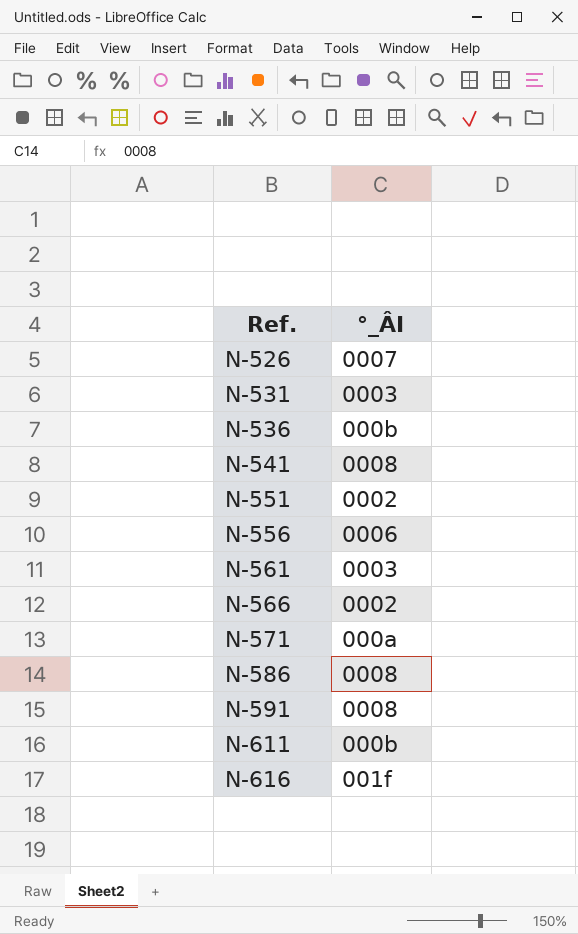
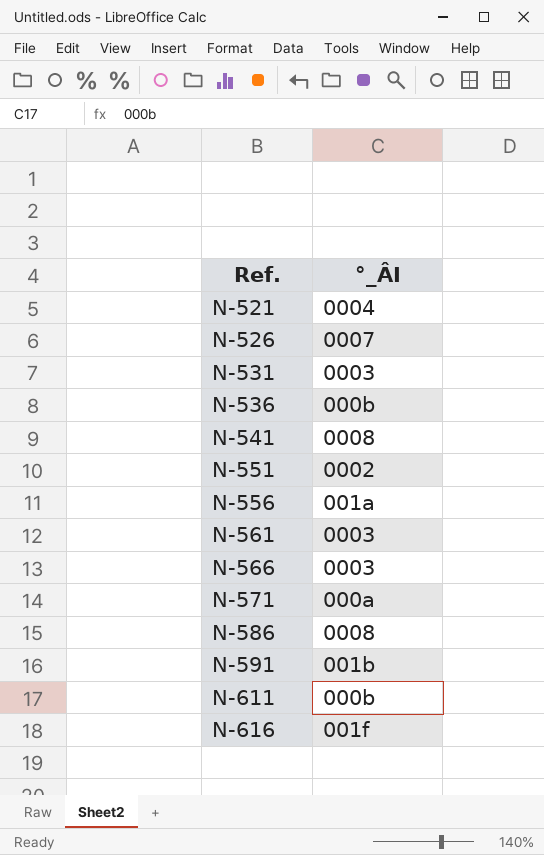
row N-521: none -> 0004
N-556 | °_ÂI: 0006 -> 001a
N-566 | °_ÂI: 0002 -> 0003
N-591 | °_ÂI: 0008 -> 001b

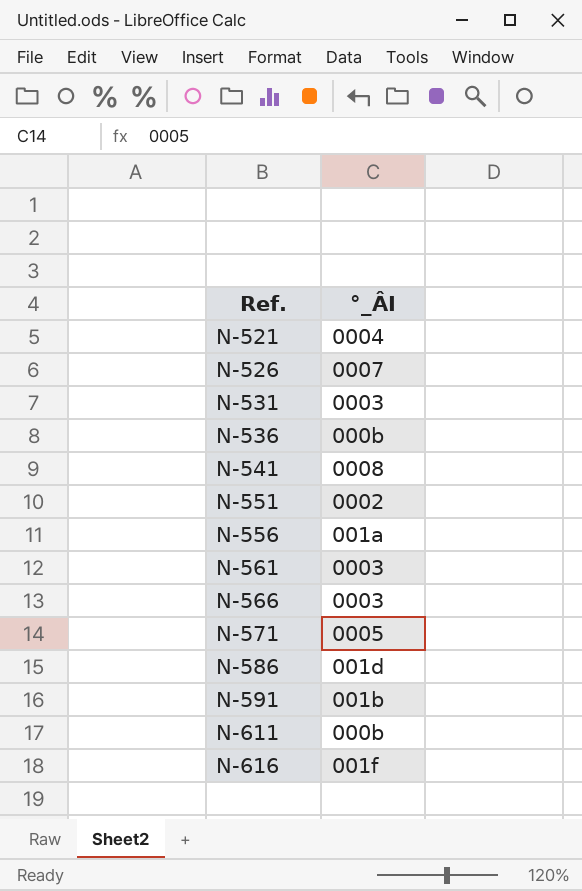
N-571 | °_ÂI: 000a -> 0005
N-586 | °_ÂI: 0008 -> 001d

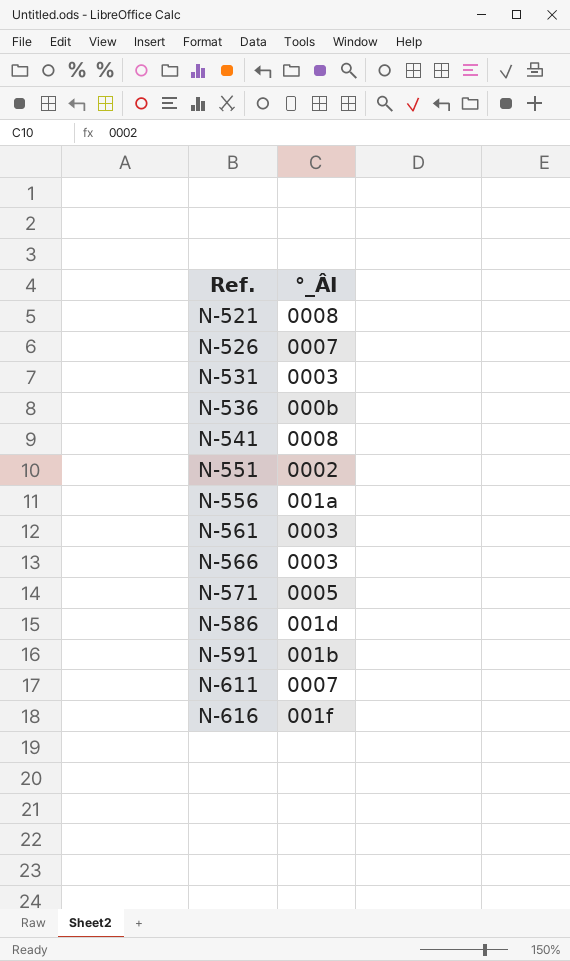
N-521 | °_ÂI: 0004 -> 0008
N-611 | °_ÂI: 000b -> 0007

